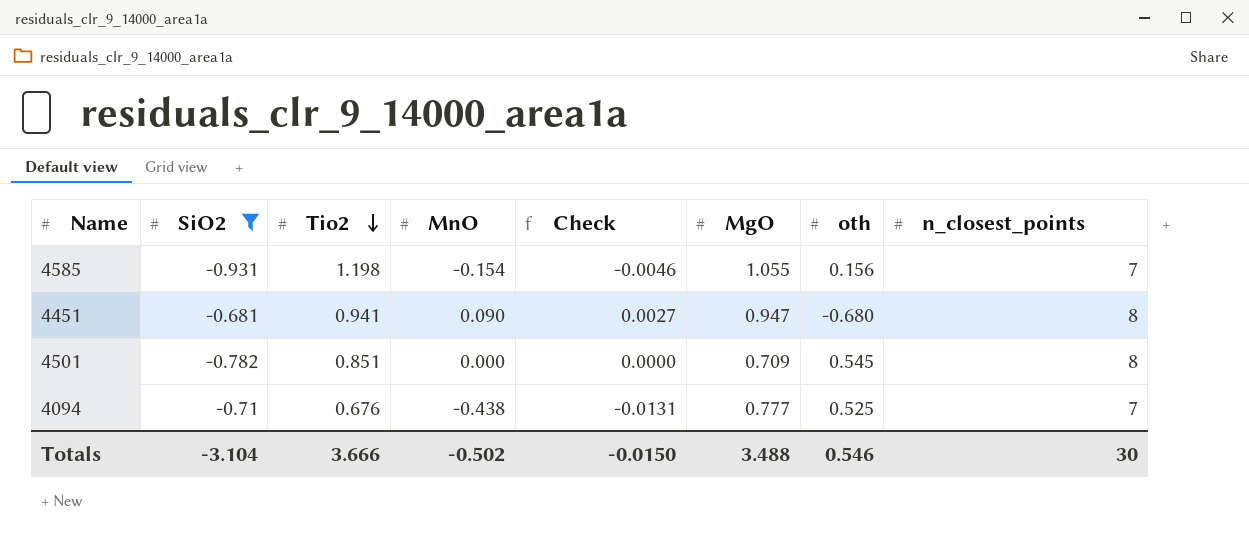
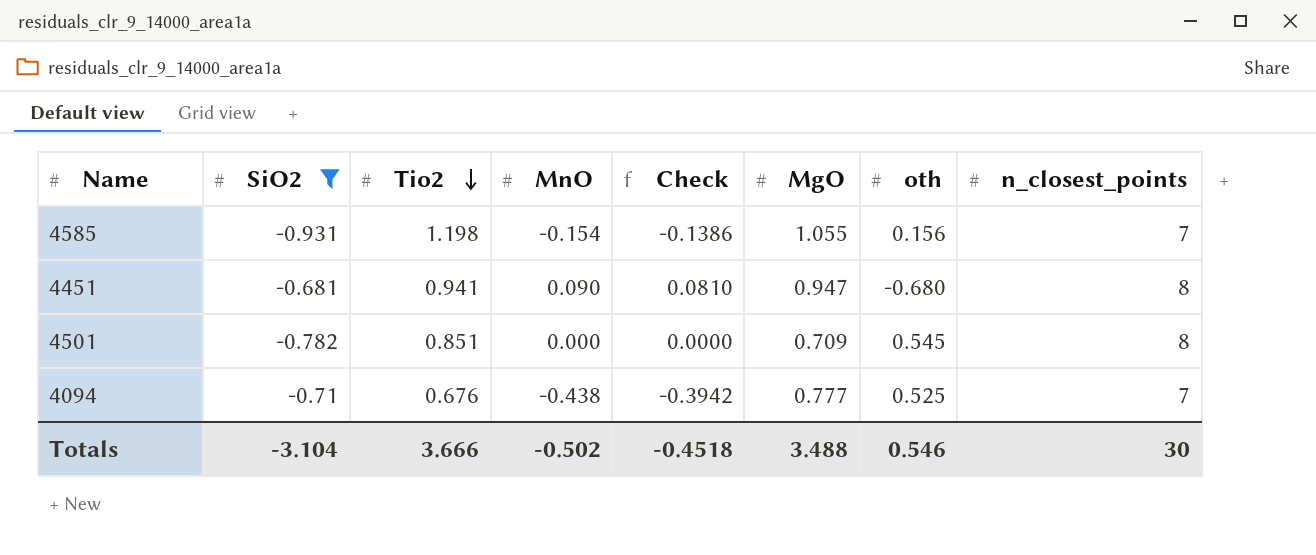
column Check | formula: [MnO] * 0.03 -> [MnO] * 0.9
Totals | Check: -0.0150 -> -0.4518

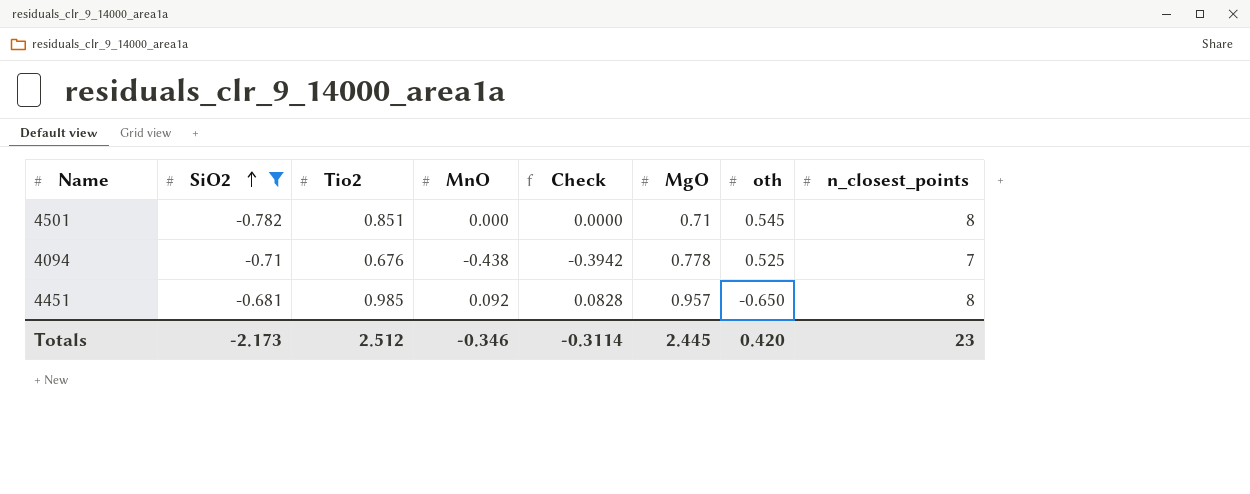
row order: Tio2 descending -> SiO2 ascending
row 4585: -0.931 | 1.198 | -0.154 | -0.1386 | 1.055 | 0.156 | 7 -> none
4501 | MgO: 0.709 -> 0.71
4094 | MgO: 0.777 -> 0.778
4451 | Tio2: 0.941 -> 0.985
4451 | MnO: 0.090 -> 0.092
4451 | Check: 0.0810 -> 0.0828
4451 | MgO: 0.947 -> 0.957
4451 | oth: -0.680 -> -0.650
Totals | SiO2: -3.104 -> -2.173
Totals | Tio2: 3.666 -> 2.512
Totals | MnO: -0.502 -> -0.346
Totals | Check: -0.4518 -> -0.3114
Totals | MgO: 3.488 -> 2.445
Totals | oth: 0.546 -> 0.420
Totals | n_closest_points: 30 -> 23

